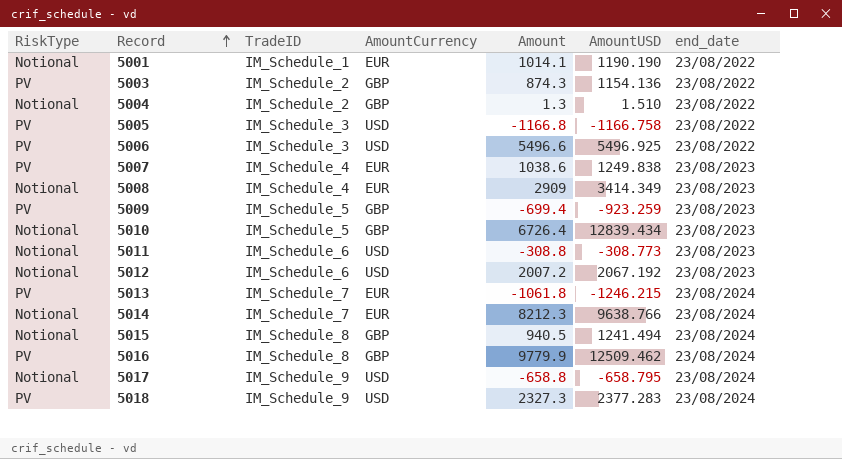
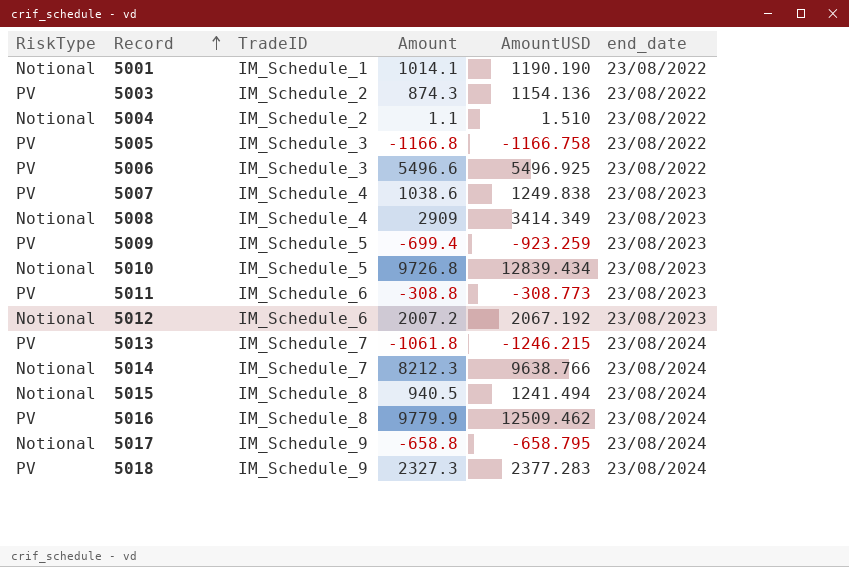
column AmountCurrency | position: 4 -> none
5004 | Amount: 1.3 -> 1.1
5010 | Amount: 6726.4 -> 9726.8
5011 | RiskType: Notional -> PV

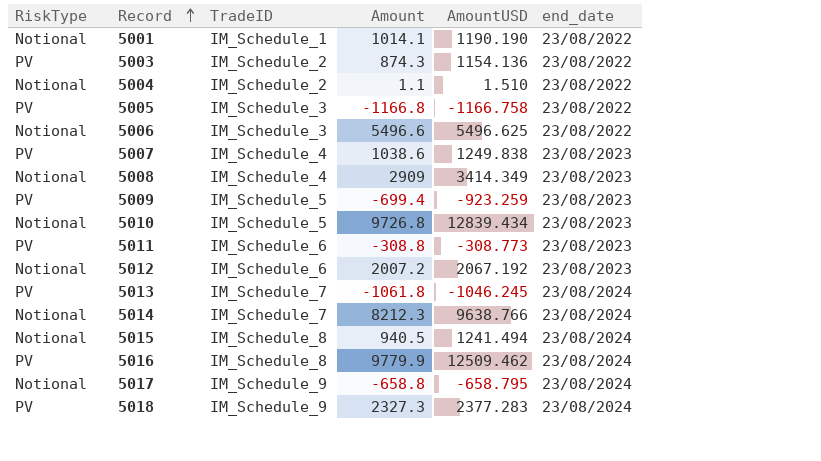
5006 | RiskType: PV -> Notional
5006 | AmountUSD: 5496.925 -> 5496.625
5013 | AmountUSD: -1246.215 -> -1046.245

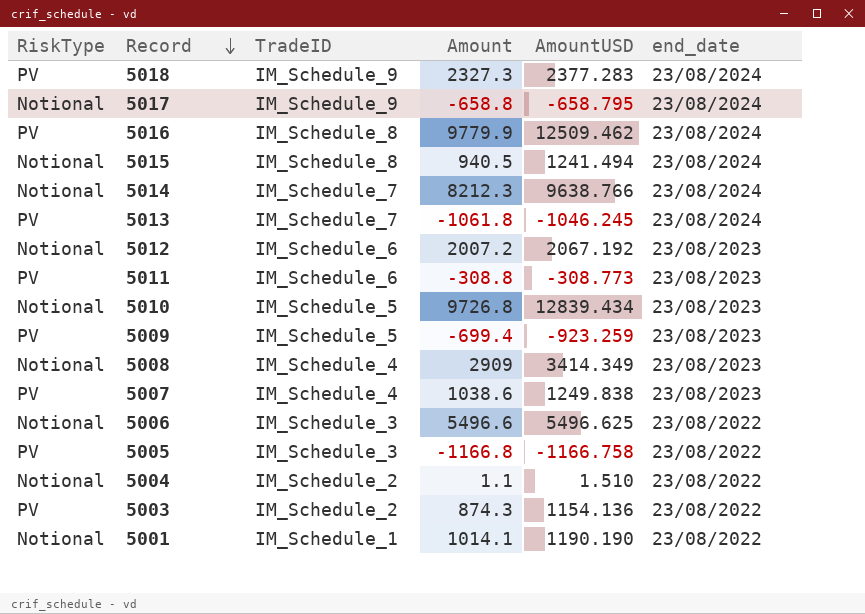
row order: Record ascending -> Record descending

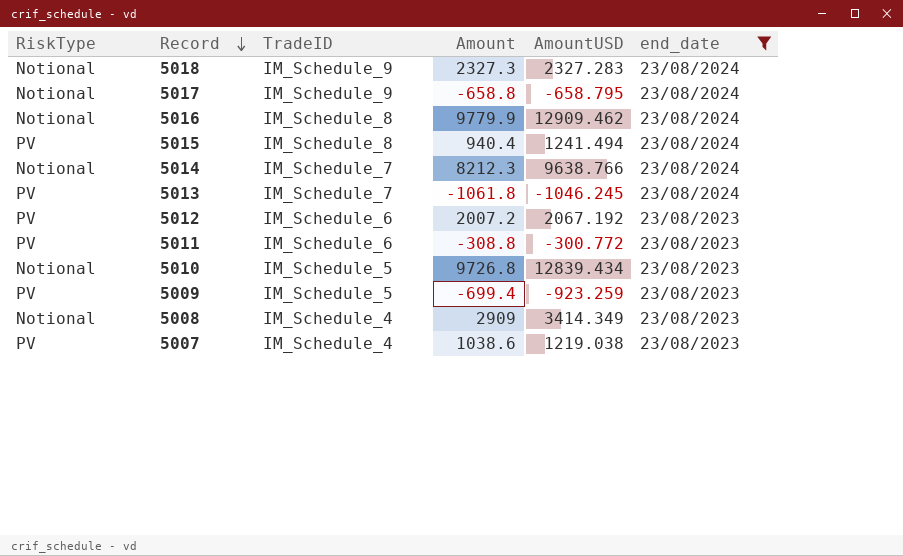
filter: none -> end_date != 23/08/2022
5018 | RiskType: PV -> Notional
5018 | AmountUSD: 2377.283 -> 2327.283
5016 | RiskType: PV -> Notional
5016 | AmountUSD: 12509.462 -> 12909.462
5015 | RiskType: Notional -> PV
5015 | Amount: 940.5 -> 940.4
5012 | RiskType: Notional -> PV
5011 | AmountUSD: -308.773 -> -300.772
5007 | AmountUSD: 1249.838 -> 1219.038

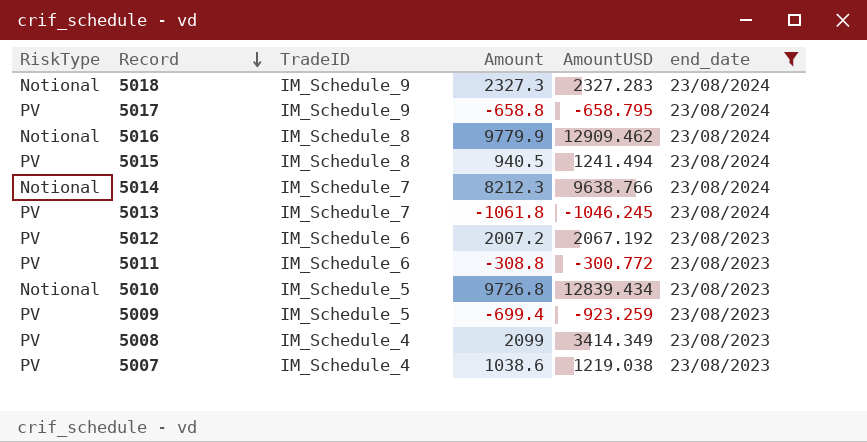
5017 | RiskType: Notional -> PV
5015 | Amount: 940.4 -> 940.5
5008 | RiskType: Notional -> PV
5008 | Amount: 2909 -> 2099

